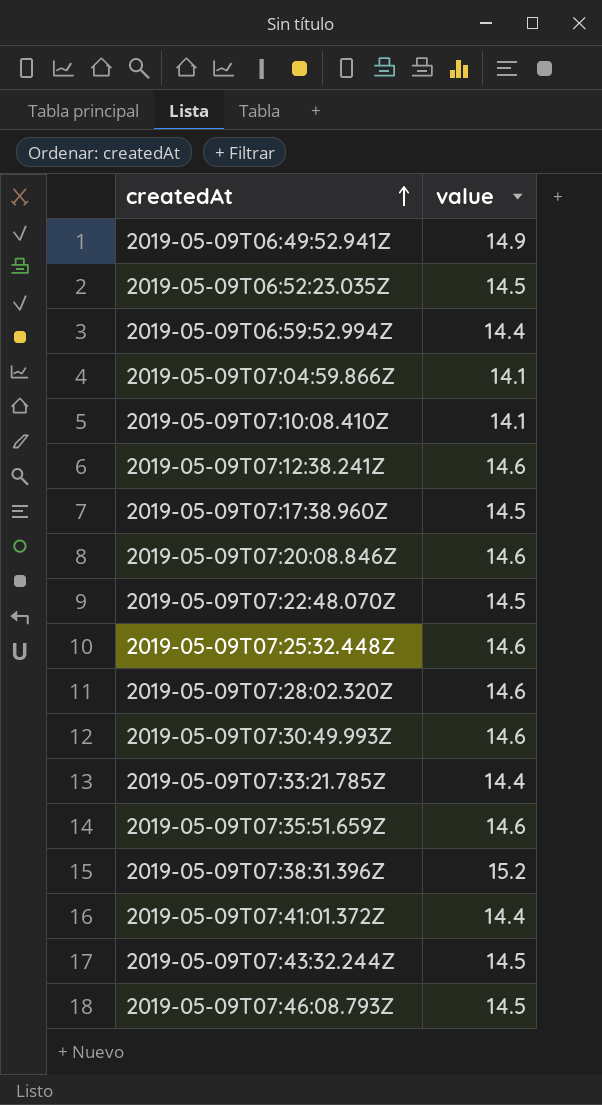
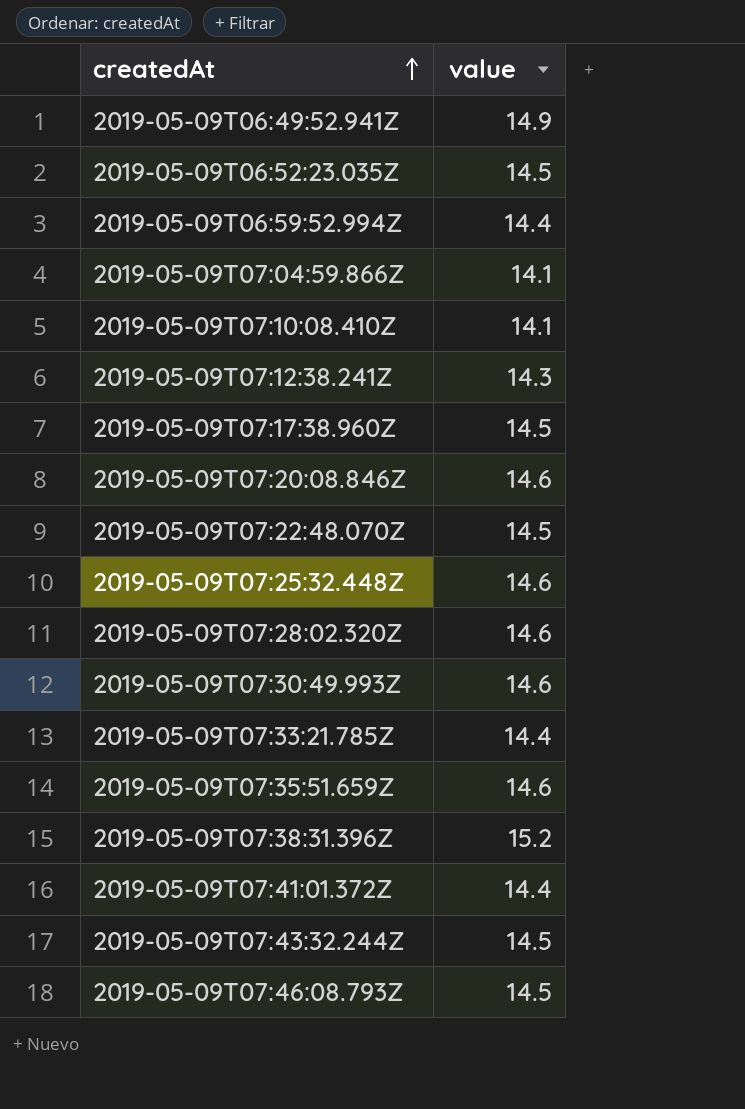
2019-05-09T07:12:38.241Z | value: 14.6 -> 14.3

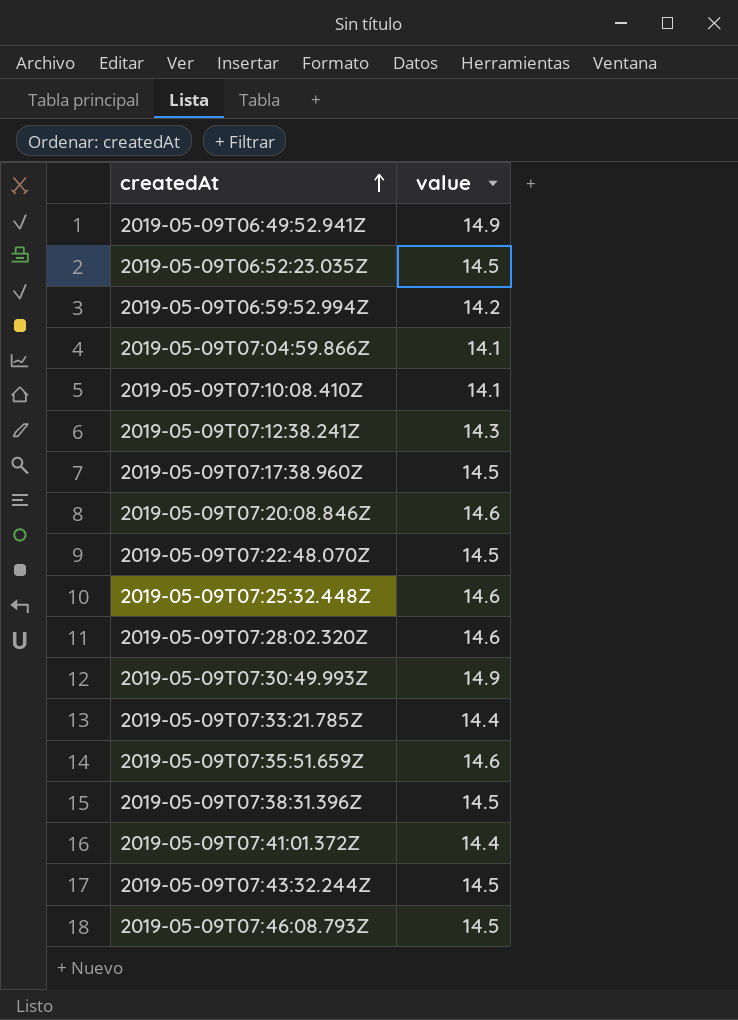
2019-05-09T06:59:52.994Z | value: 14.4 -> 14.2
2019-05-09T07:30:49.993Z | value: 14.6 -> 14.9
2019-05-09T07:38:31.396Z | value: 15.2 -> 14.5

